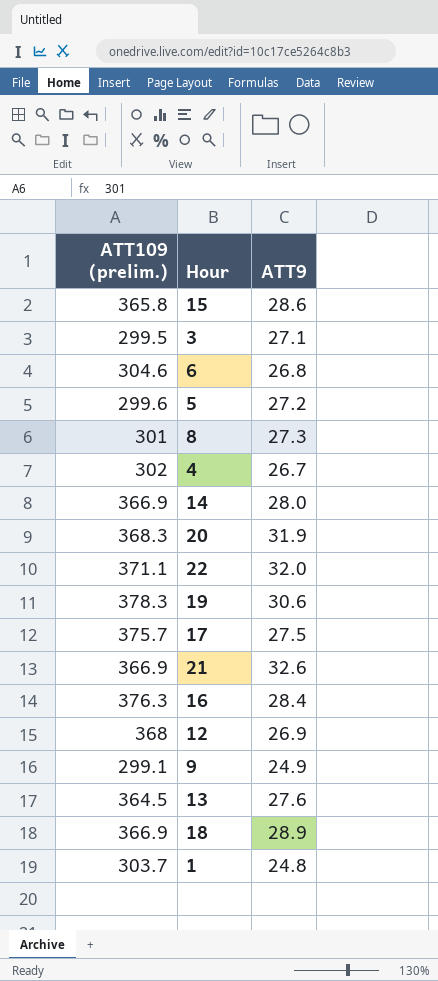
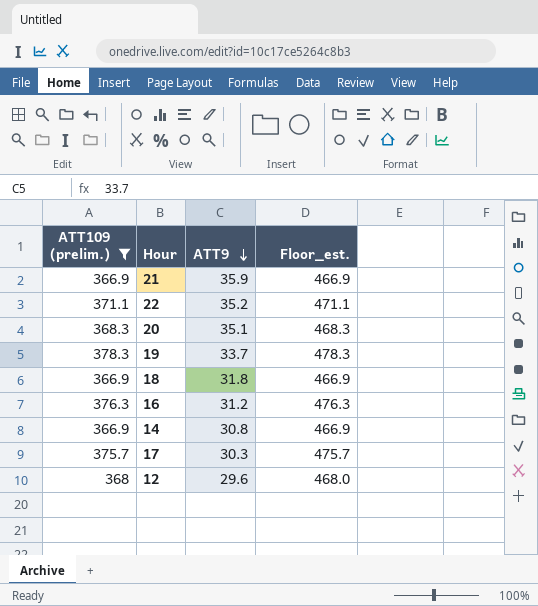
filter: none -> ATT109 (prelim.) >= 366.9
row order: none -> ATT9 descending
column Floor_est. | formula: none -> [ATT109 (prelim.)] + 100
21 | ATT9: 32.6 -> 35.9
22 | ATT9: 32.0 -> 35.2
20 | ATT9: 31.9 -> 35.1
19 | ATT9: 30.6 -> 33.7
18 | ATT9: 28.9 -> 31.8
16 | ATT9: 28.4 -> 31.2
14 | ATT9: 28.0 -> 30.8
17 | ATT9: 27.5 -> 30.3
12 | ATT9: 26.9 -> 29.6

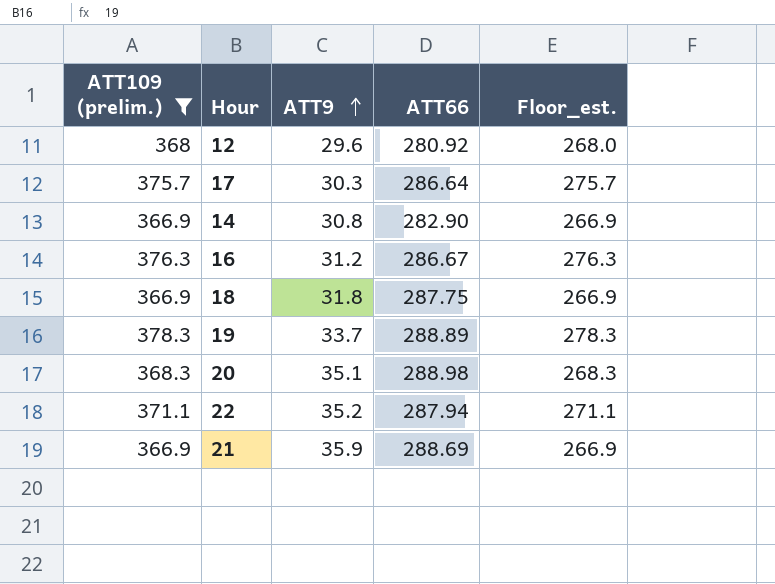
row order: ATT9 descending -> ATT9 ascending
column ATT66 | position: none -> 4
column Floor_est. | formula: [ATT109 (prelim.)] + 100 -> [ATT109 (prelim.)] - 100

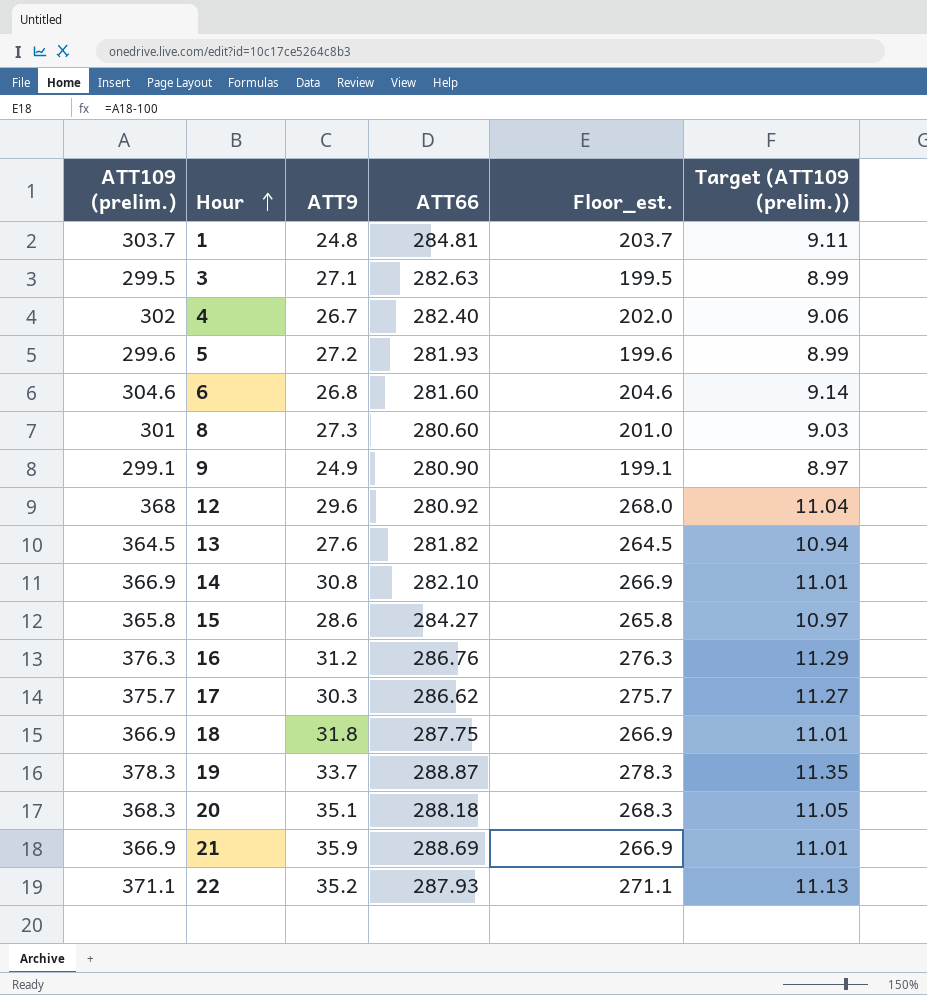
filter: ATT109 (prelim.) >= 366.9 -> none
row order: ATT9 ascending -> Hour ascending
column Target (ATT109 (prelim.)) | formula: none -> [ATT109 (prelim.)] * 0.03
14 | ATT66: 282.90 -> 282.10
16 | ATT66: 286.67 -> 286.76
17 | ATT66: 286.64 -> 286.62
19 | ATT66: 288.89 -> 288.87
20 | ATT66: 288.98 -> 288.18
22 | ATT66: 287.94 -> 287.93

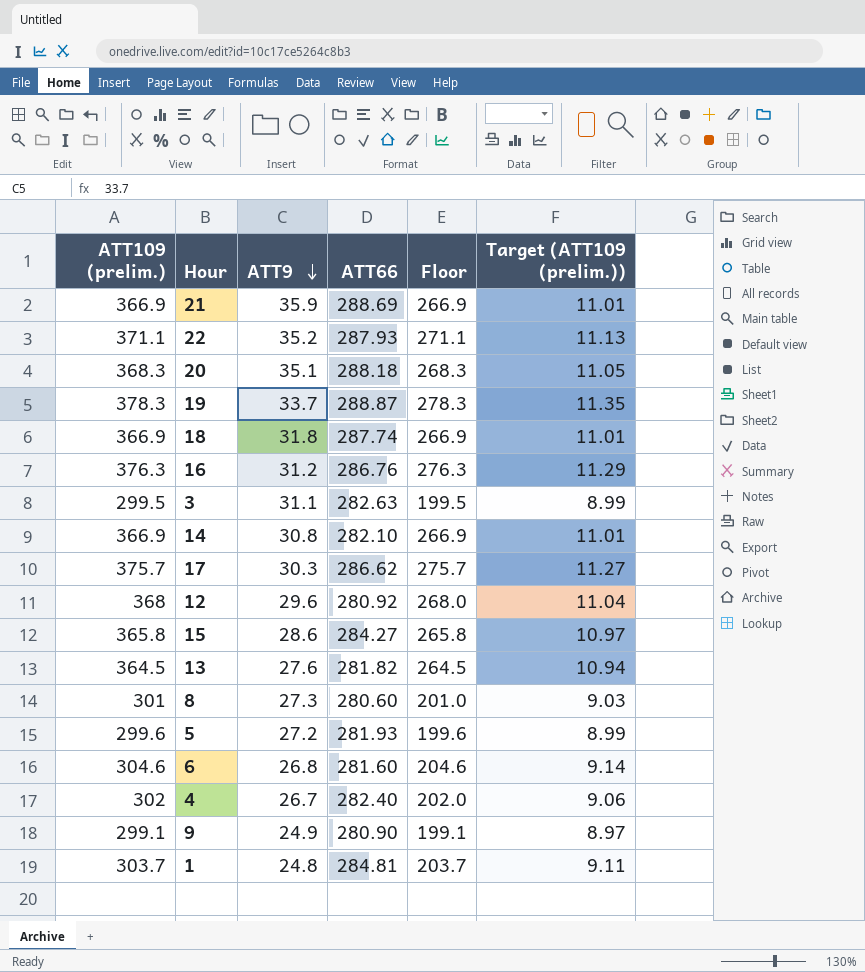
row order: Hour ascending -> ATT9 descending
column name: Floor_est. -> Floor
18 | ATT66: 287.75 -> 287.74
3 | ATT9: 27.1 -> 31.1

